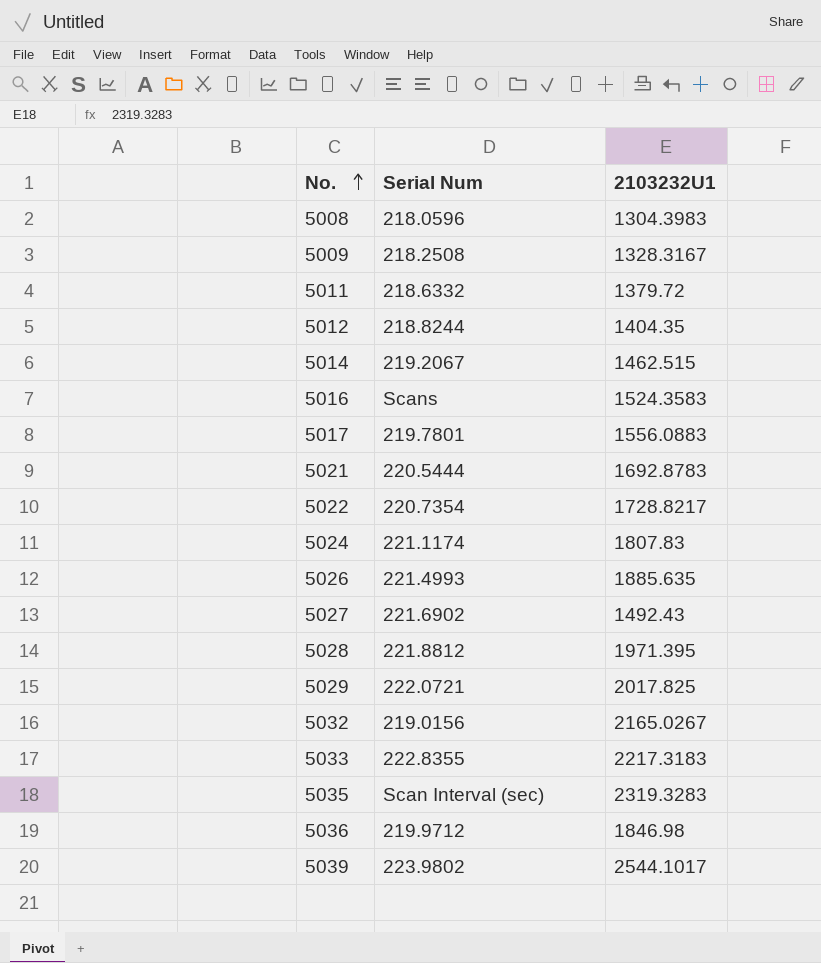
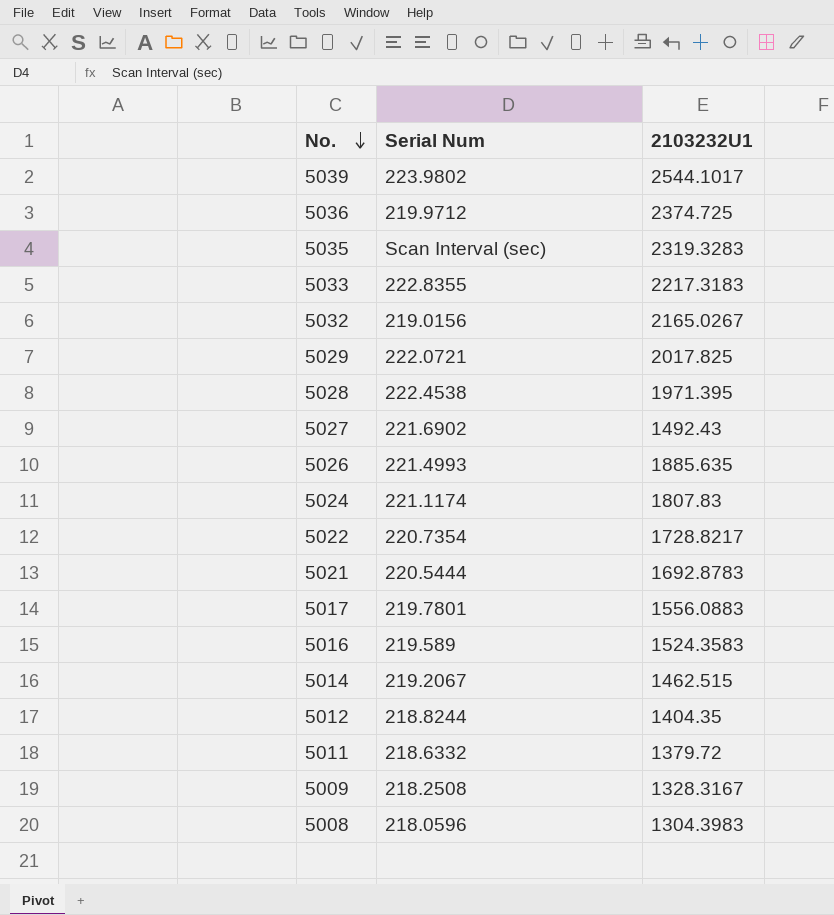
row order: No. ascending -> No. descending
5036 | 2103232U1: 1846.98 -> 2374.725
5028 | Serial Num: 221.8812 -> 222.4538
5016 | Serial Num: Scans -> 219.589

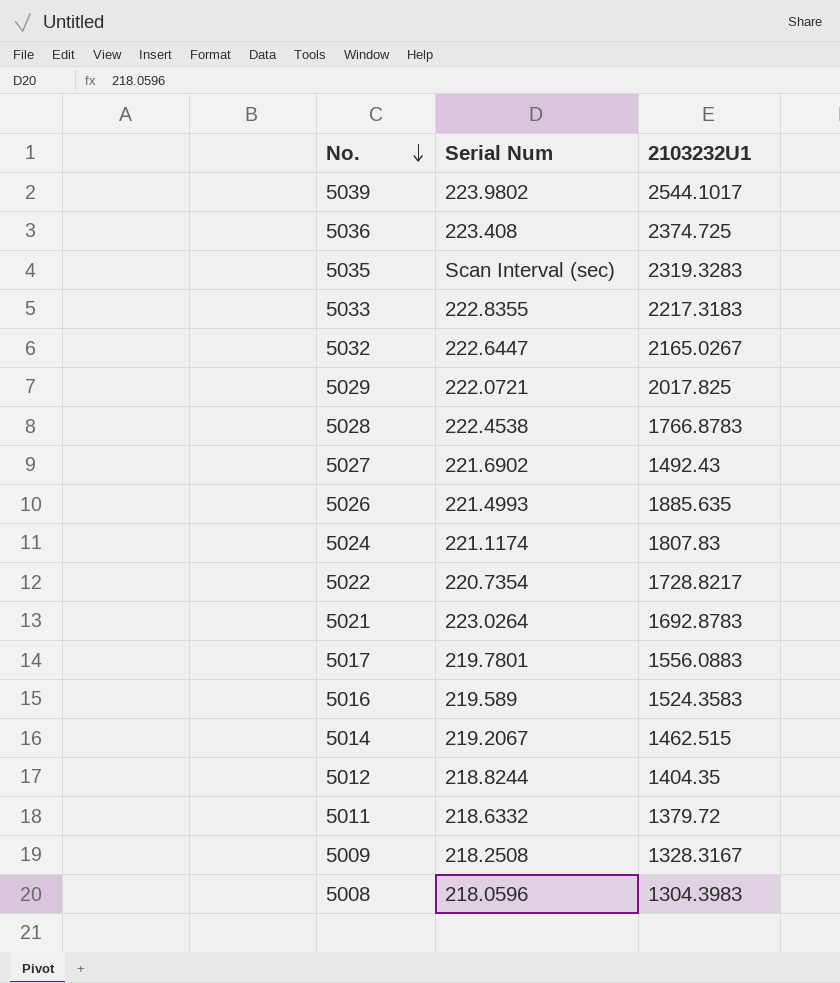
5036 | Serial Num: 219.9712 -> 223.408
5032 | Serial Num: 219.0156 -> 222.6447
5028 | 2103232U1: 1971.395 -> 1766.8783
5021 | Serial Num: 220.5444 -> 223.0264

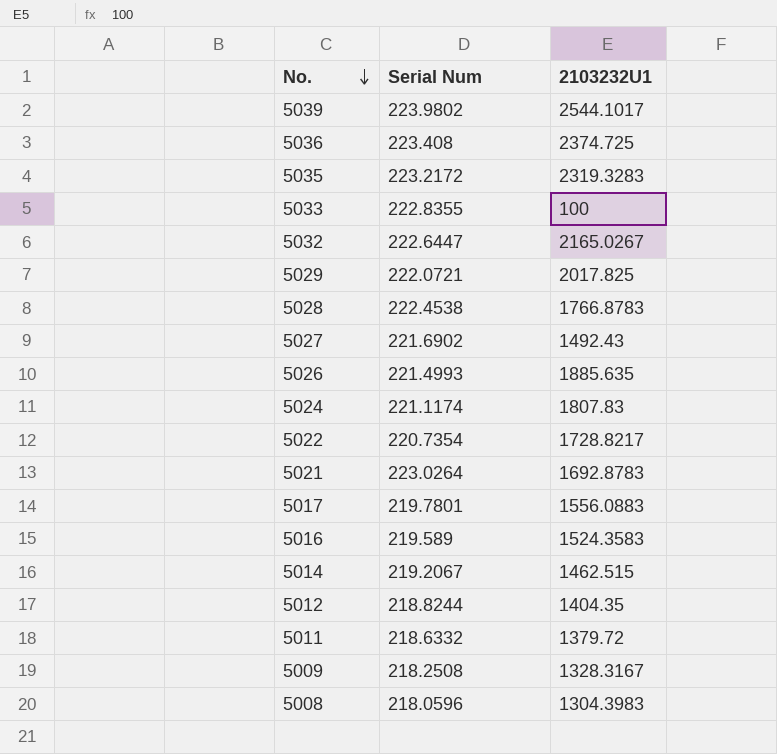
5035 | Serial Num: Scan Interval (sec) -> 223.2172
5033 | 2103232U1: 2217.3183 -> 100

